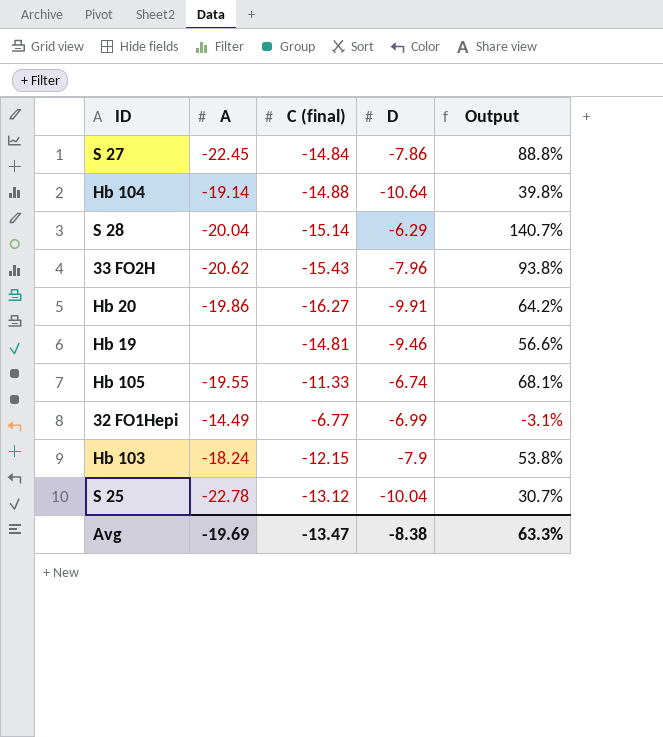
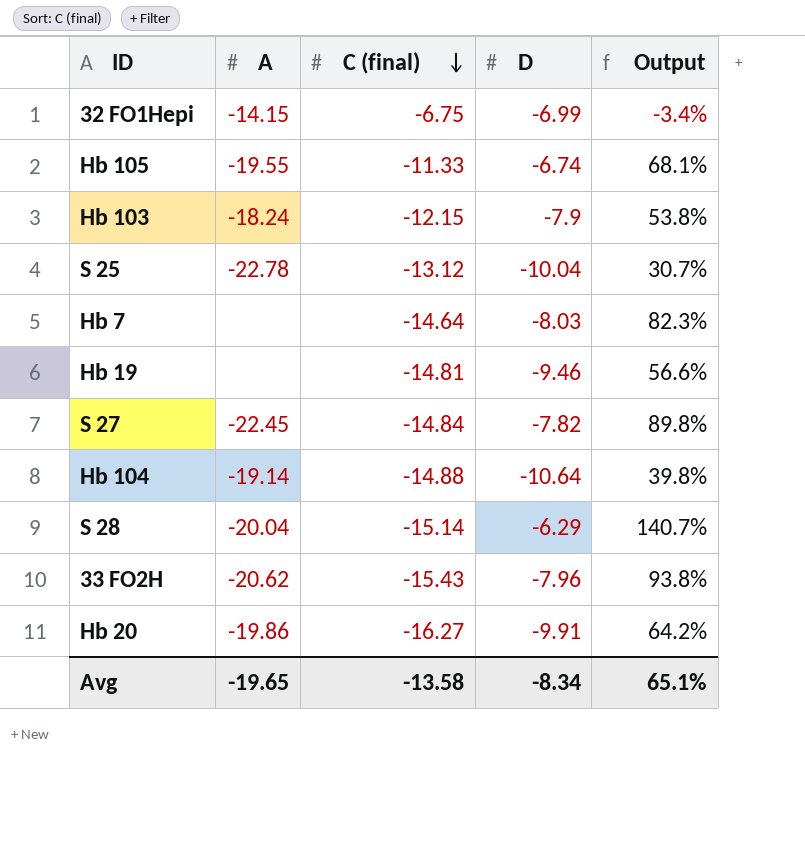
row order: none -> C (final) descending
32 FO1Hepi | A: -14.49 -> -14.15
32 FO1Hepi | C (final): -6.77 -> -6.75
32 FO1Hepi | Output: -3.1% -> -3.4%
row Hb 7: none -> none | -14.64 | -8.03 | 82.3%
S 27 | D: -7.86 -> -7.82
S 27 | Output: 88.8% -> 89.8%
Avg | A: -19.69 -> -19.65
Avg | C (final): -13.47 -> -13.58
Avg | D: -8.38 -> -8.34
Avg | Output: 63.3% -> 65.1%

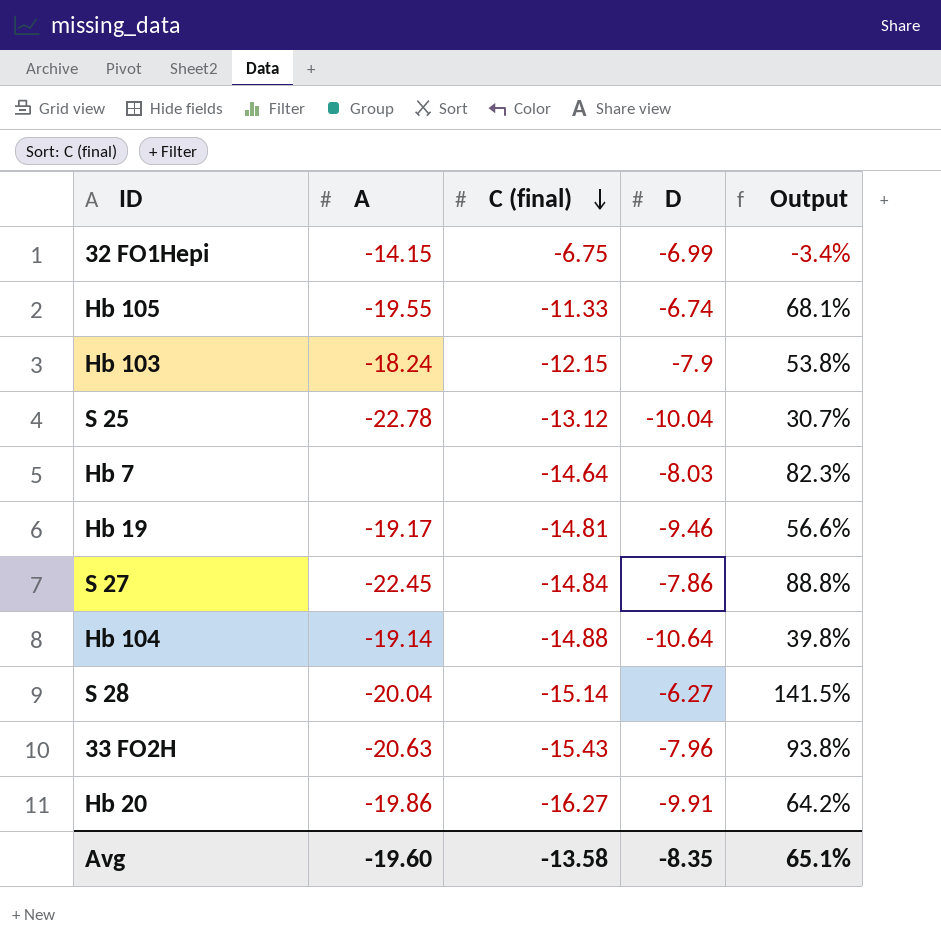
Hb 19 | A: none -> -19.17
S 27 | D: -7.82 -> -7.86
S 27 | Output: 89.8% -> 88.8%
S 28 | D: -6.29 -> -6.27
S 28 | Output: 140.7% -> 141.5%
33 FO2H | A: -20.62 -> -20.63
Avg | A: -19.65 -> -19.60
Avg | D: -8.34 -> -8.35

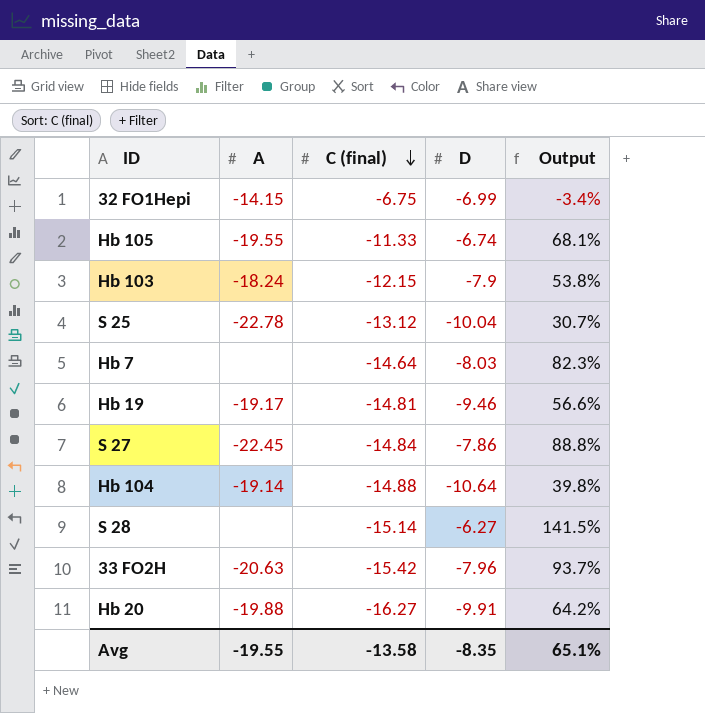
S 28 | A: -20.04 -> none
33 FO2H | C (final): -15.43 -> -15.42
33 FO2H | Output: 93.8% -> 93.7%
Hb 20 | A: -19.86 -> -19.88
Avg | A: -19.60 -> -19.55

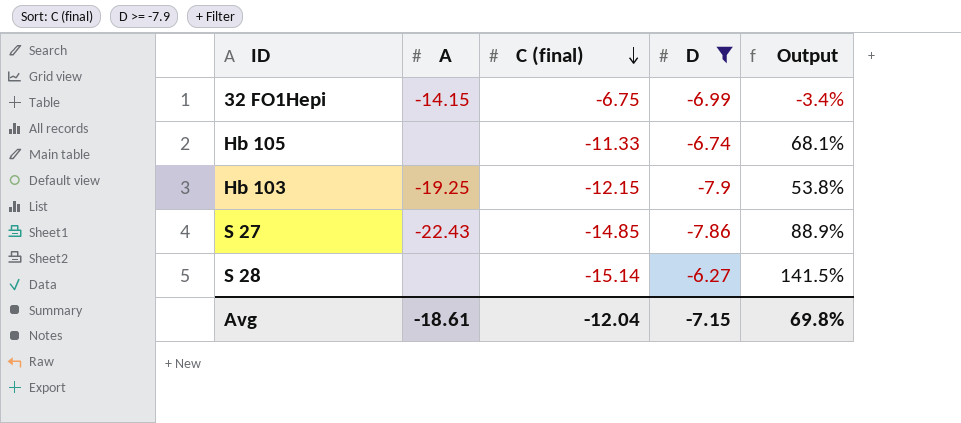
filter: none -> D >= -7.9
Hb 105 | A: -19.55 -> none
Hb 103 | A: -18.24 -> -19.25
S 27 | A: -22.45 -> -22.43
S 27 | C (final): -14.84 -> -14.85
S 27 | Output: 88.8% -> 88.9%
Avg | A: -19.55 -> -18.61
Avg | C (final): -13.58 -> -12.04
Avg | D: -8.35 -> -7.15
Avg | Output: 65.1% -> 69.8%

